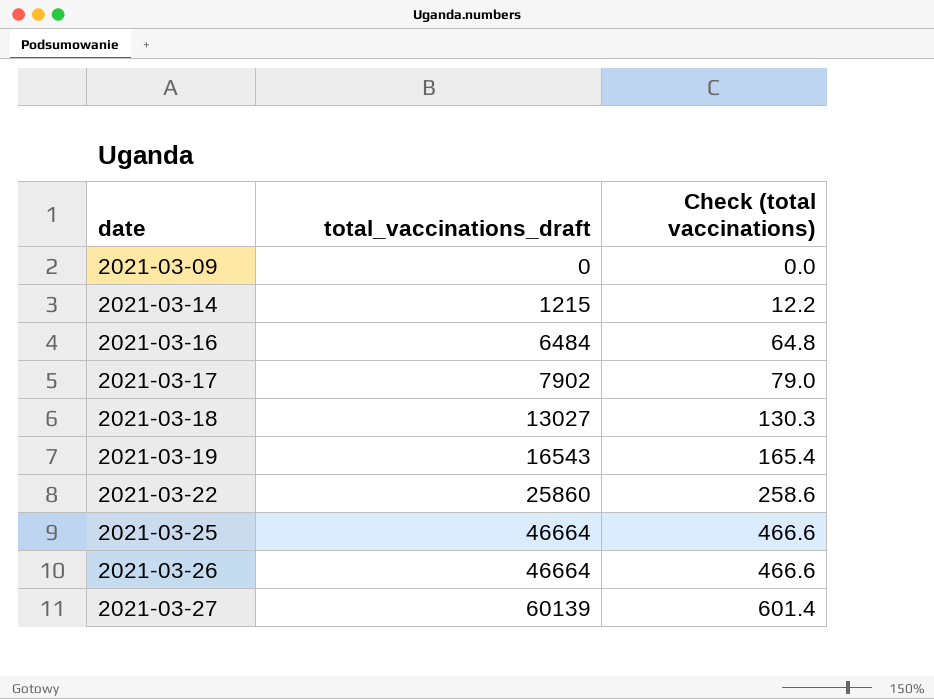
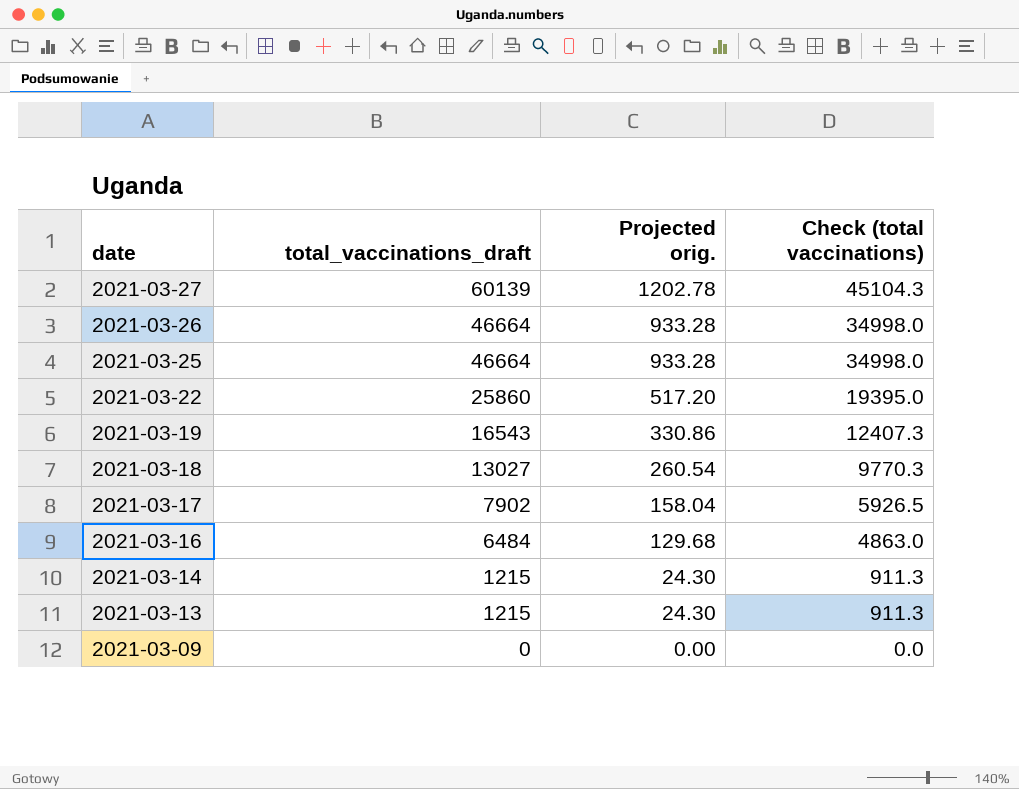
row order: date ascending -> date descending
column Projected orig. | formula: none -> [total_vaccinations_draft] * 0.02
column Check (total vaccinations) | formula: [total_vaccinations_draft] * 0.01 -> [total_vaccinations_draft] * 0.75
row 2021-03-13: none -> 1215 | 24.30 | 911.3

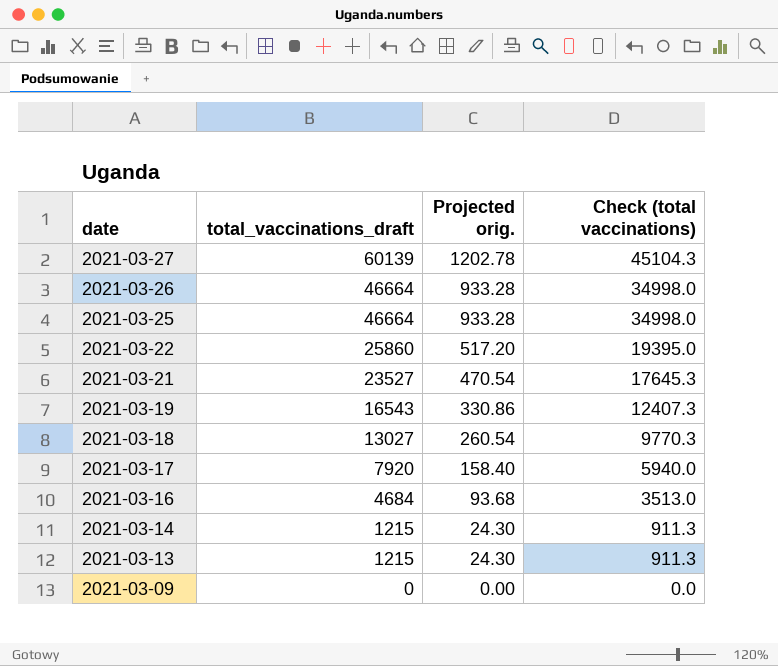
row 2021-03-21: none -> 23527 | 470.54 | 17645.3
2021-03-17 | total_vaccinations_draft: 7902 -> 7920
2021-03-17 | Projected orig.: 158.04 -> 158.40
2021-03-17 | Check (total vaccinations): 5926.5 -> 5940.0
2021-03-16 | total_vaccinations_draft: 6484 -> 4684
2021-03-16 | Projected orig.: 129.68 -> 93.68
2021-03-16 | Check (total vaccinations): 4863.0 -> 3513.0

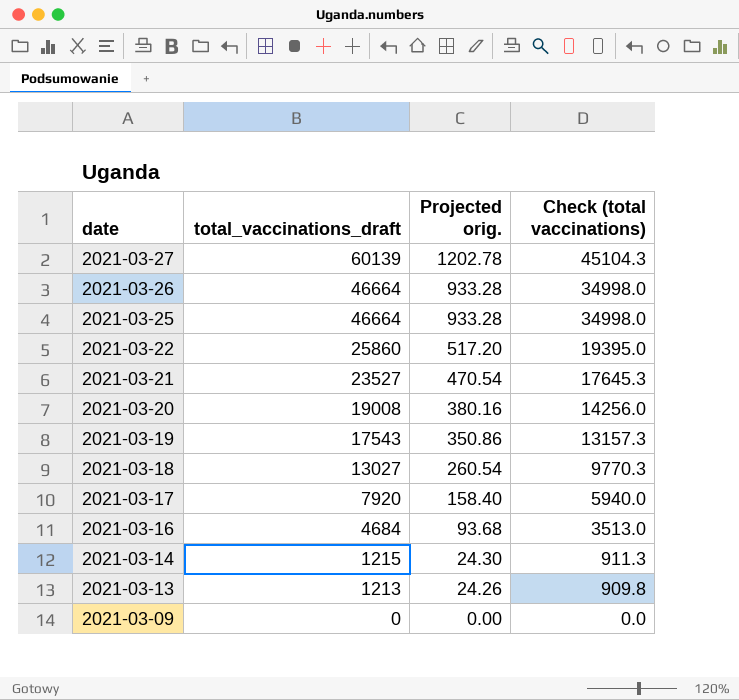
row 2021-03-20: none -> 19008 | 380.16 | 14256.0
2021-03-19 | total_vaccinations_draft: 16543 -> 17543
2021-03-19 | Projected orig.: 330.86 -> 350.86
2021-03-19 | Check (total vaccinations): 12407.3 -> 13157.3
2021-03-13 | total_vaccinations_draft: 1215 -> 1213
2021-03-13 | Projected orig.: 24.30 -> 24.26
2021-03-13 | Check (total vaccinations): 911.3 -> 909.8

